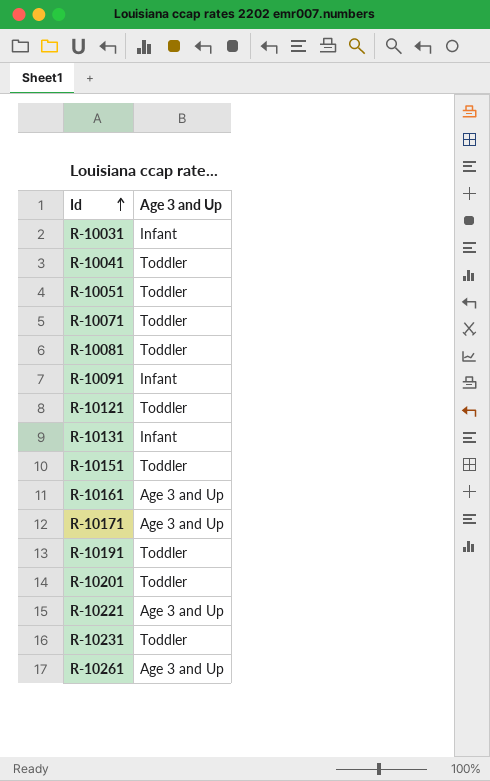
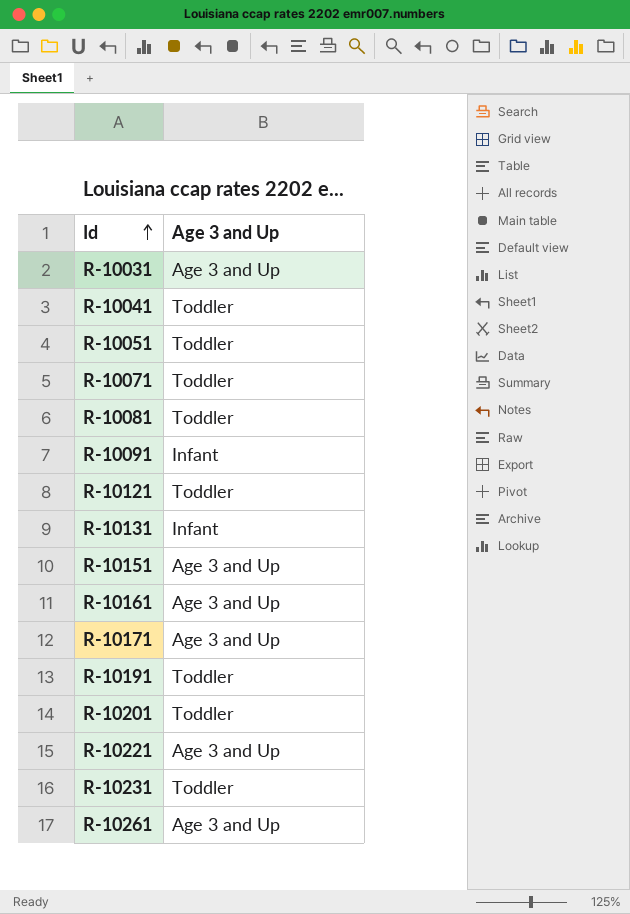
R-10031 | Age 3 and Up: Infant -> Age 3 and Up
R-10151 | Age 3 and Up: Toddler -> Age 3 and Up

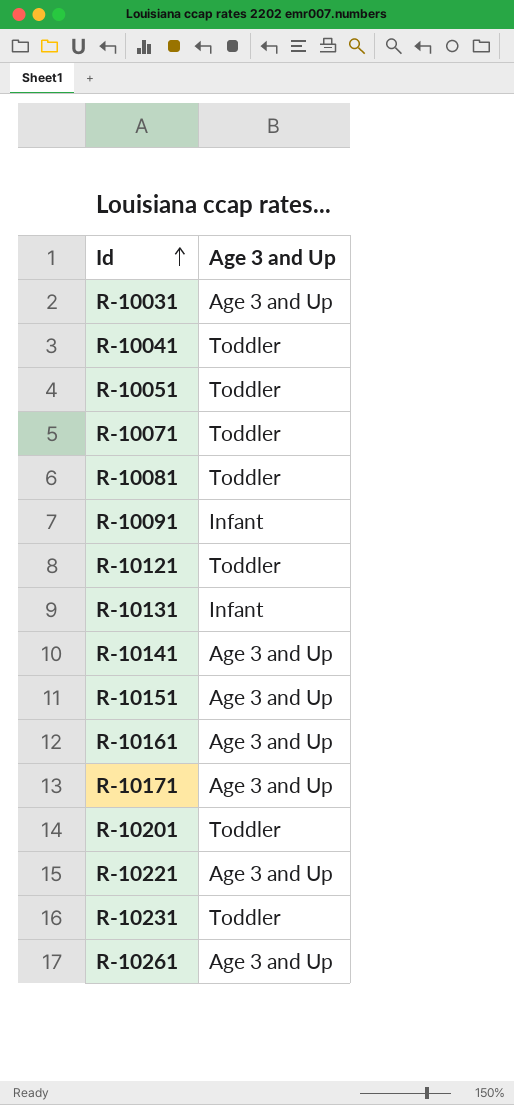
row R-10191: Toddler -> none
row R-10141: none -> Age 3 and Up

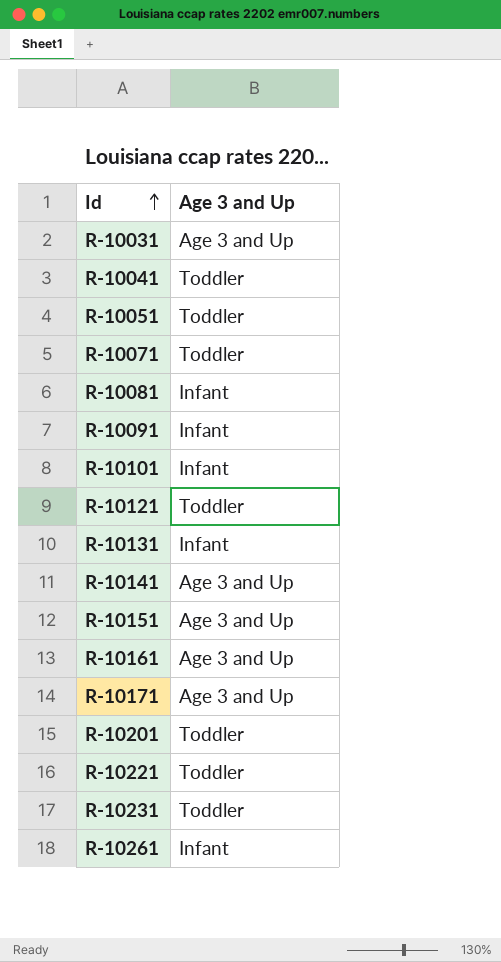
R-10081 | Age 3 and Up: Toddler -> Infant
row R-10101: none -> Infant
R-10221 | Age 3 and Up: Age 3 and Up -> Toddler
R-10261 | Age 3 and Up: Age 3 and Up -> Infant

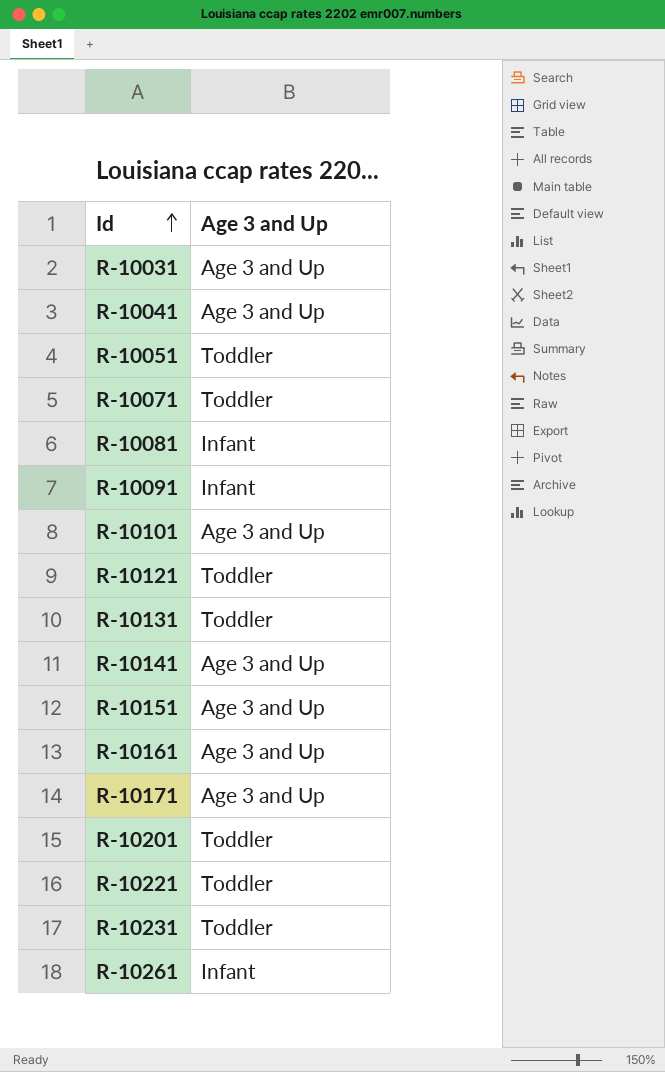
R-10041 | Age 3 and Up: Toddler -> Age 3 and Up
R-10101 | Age 3 and Up: Infant -> Age 3 and Up
R-10131 | Age 3 and Up: Infant -> Toddler

